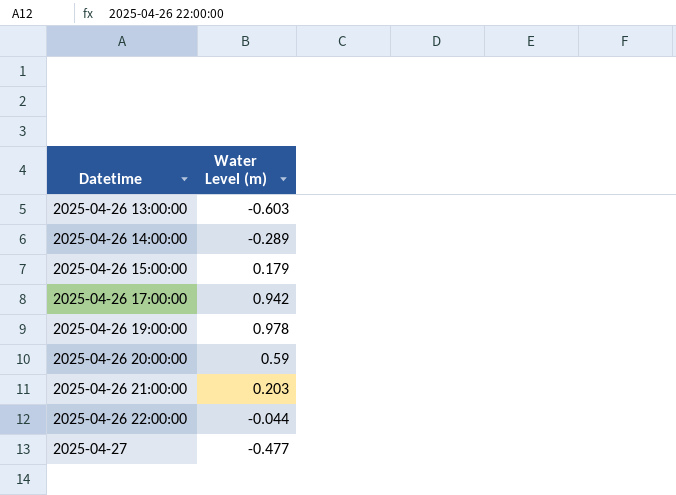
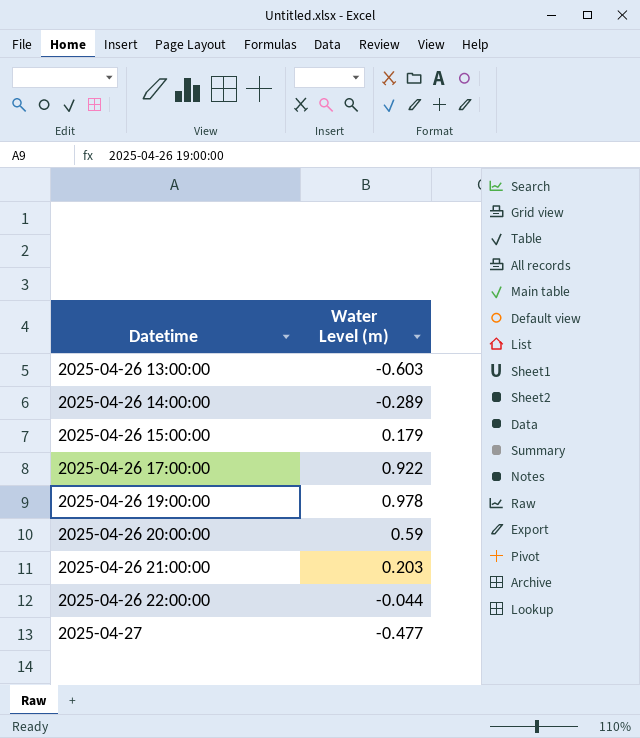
2025-04-26 17:00:00 | Water Level (m): 0.942 -> 0.922

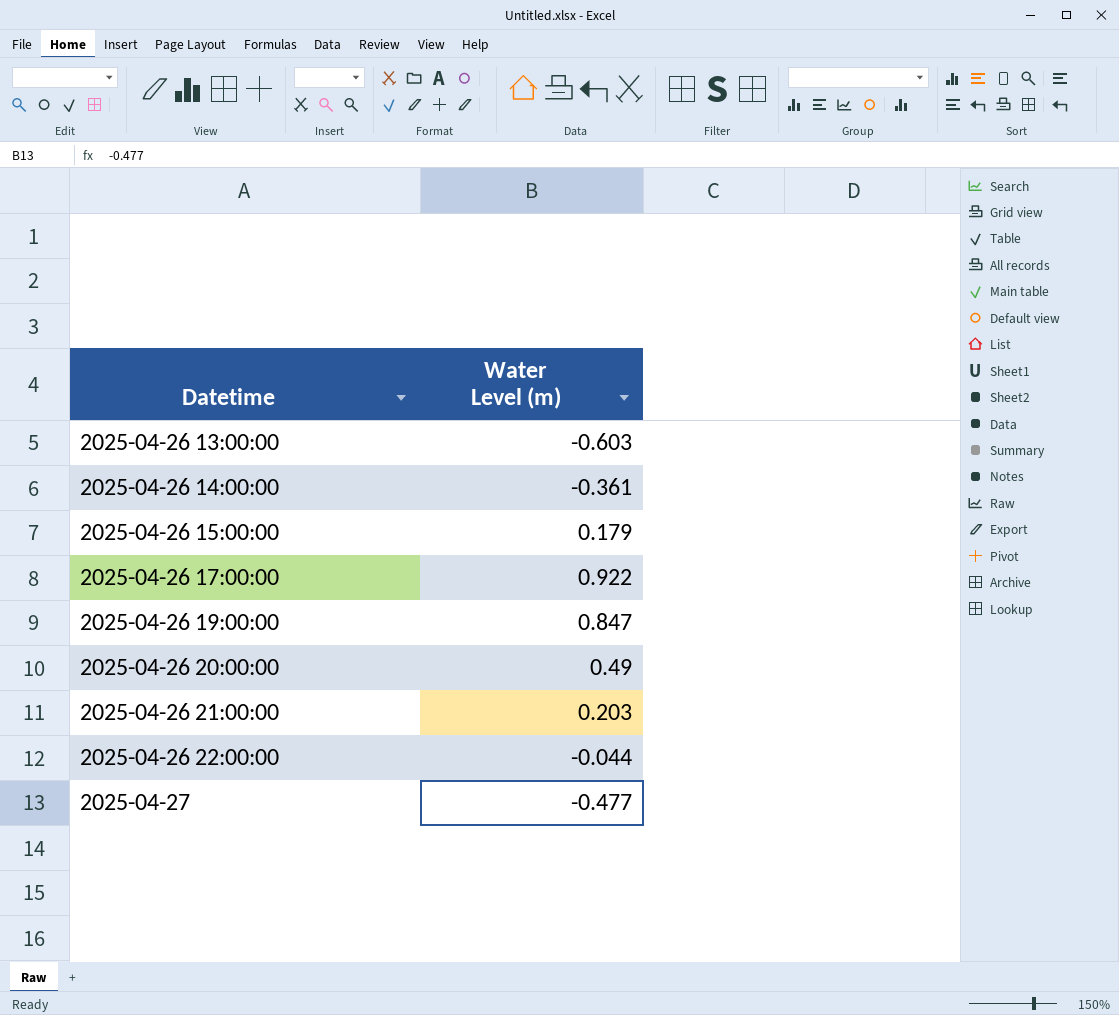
2025-04-26 14:00:00 | Water Level (m): -0.289 -> -0.361
2025-04-26 19:00:00 | Water Level (m): 0.978 -> 0.847
2025-04-26 20:00:00 | Water Level (m): 0.59 -> 0.49

